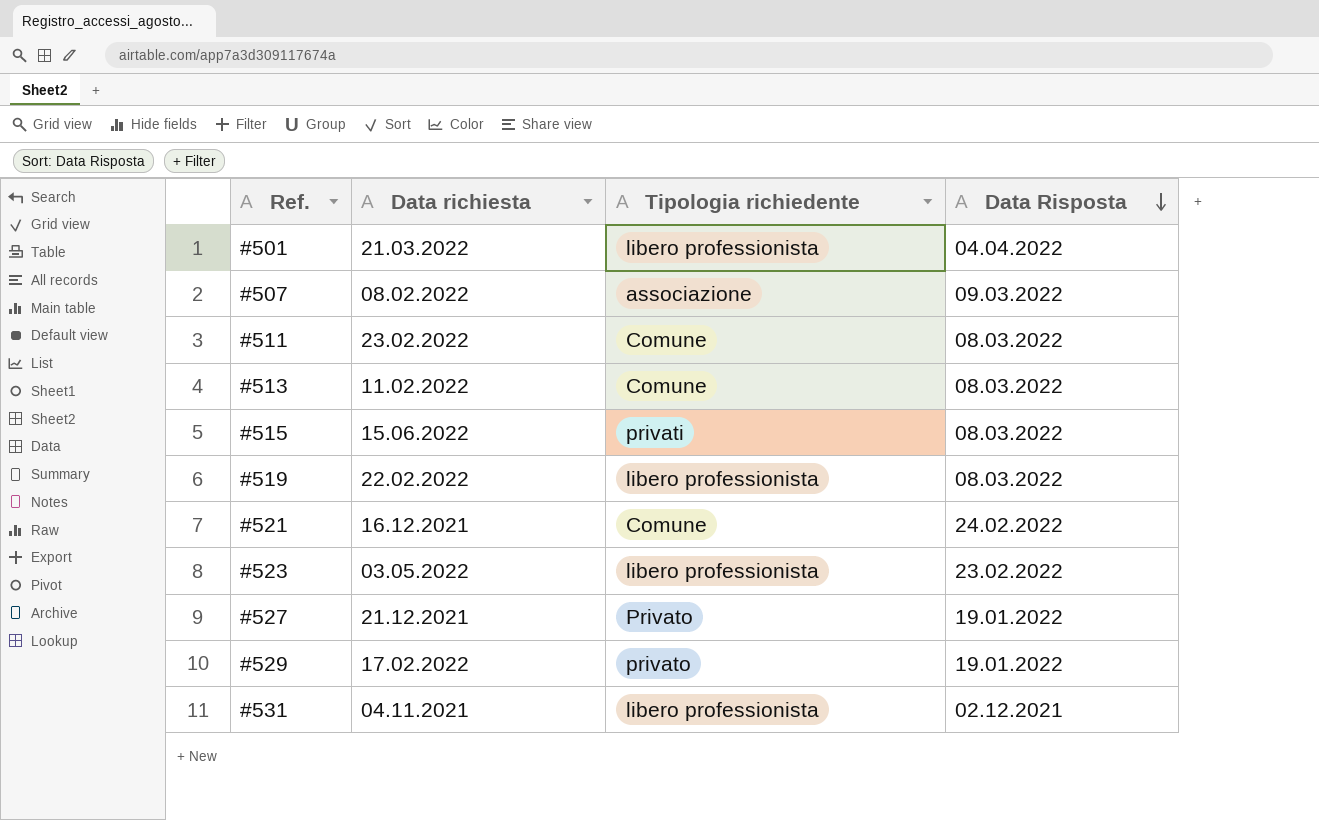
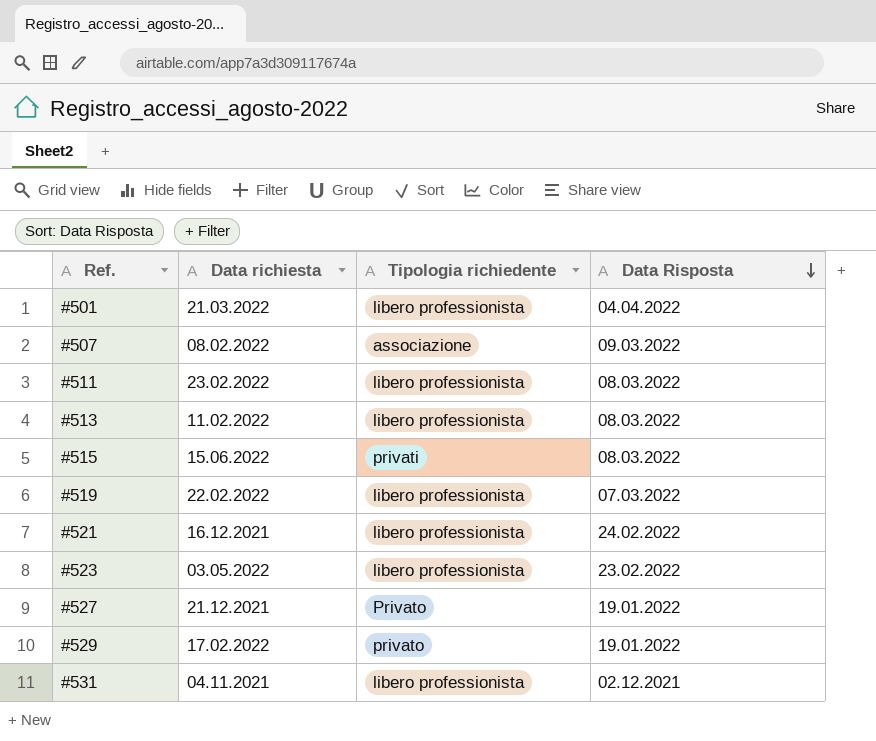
#511 | Tipologia richiedente: Comune -> libero professionista
#513 | Tipologia richiedente: Comune -> libero professionista
#519 | Data Risposta: 08.03.2022 -> 07.03.2022
#521 | Tipologia richiedente: Comune -> libero professionista

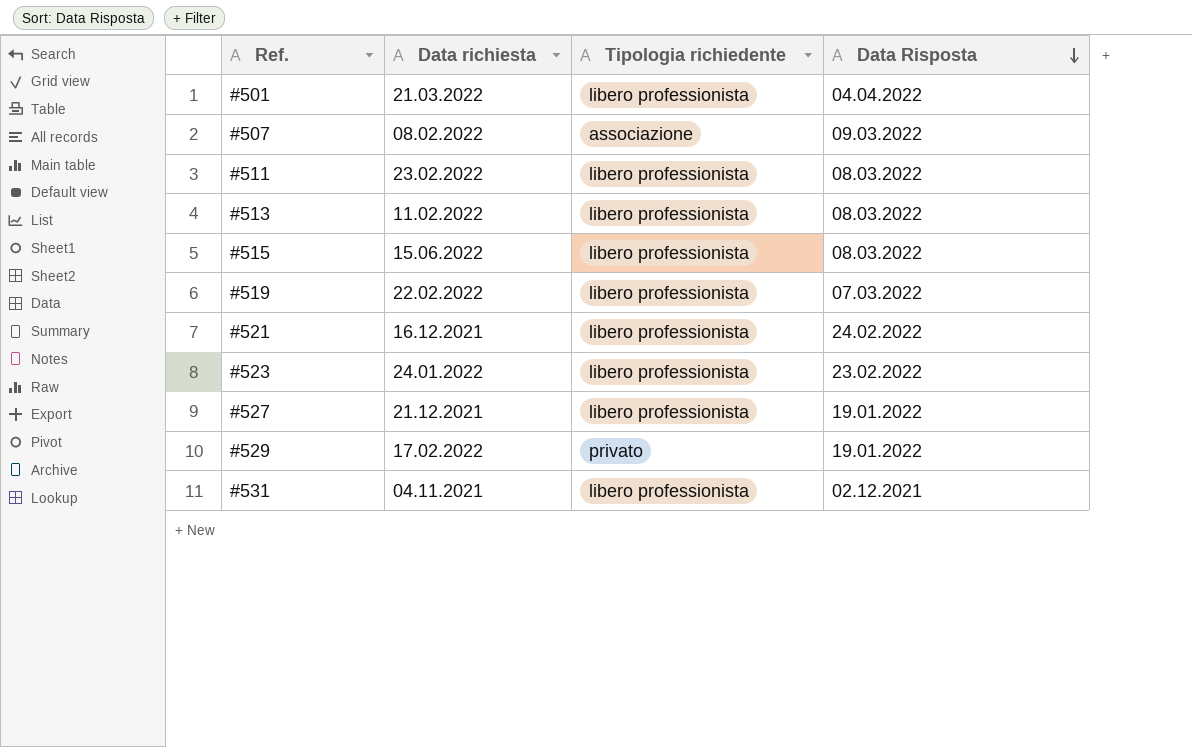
#515 | Tipologia richiedente: privati -> libero professionista
#523 | Data richiesta: 03.05.2022 -> 24.01.2022
#527 | Tipologia richiedente: Privato -> libero professionista

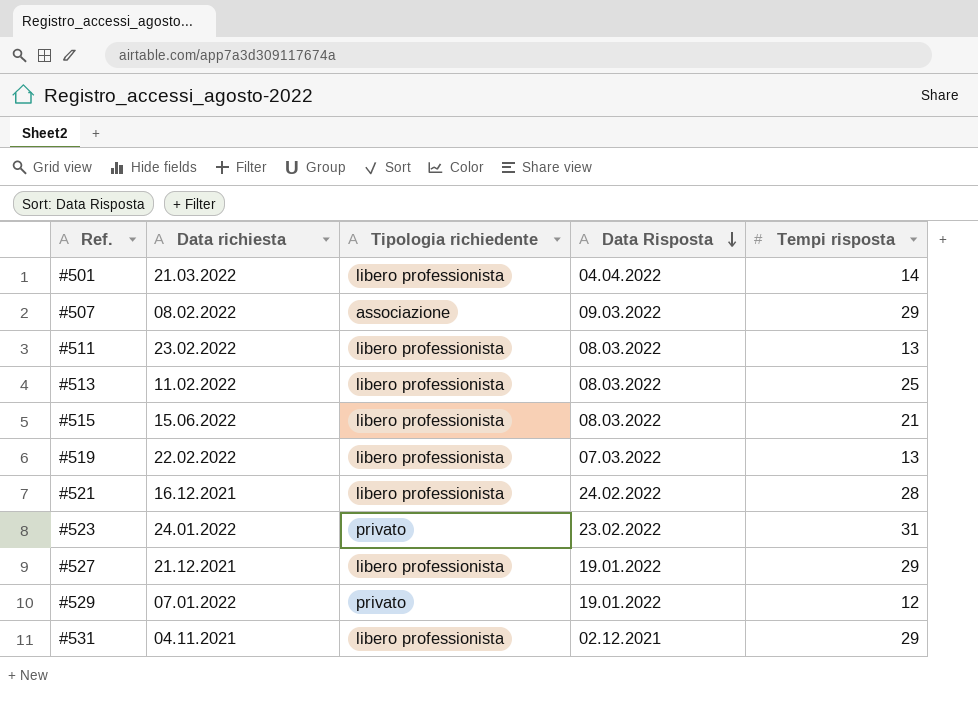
column Tempi risposta | position: none -> 5
#523 | Tipologia richiedente: libero professionista -> privato
#529 | Data richiesta: 17.02.2022 -> 07.01.2022

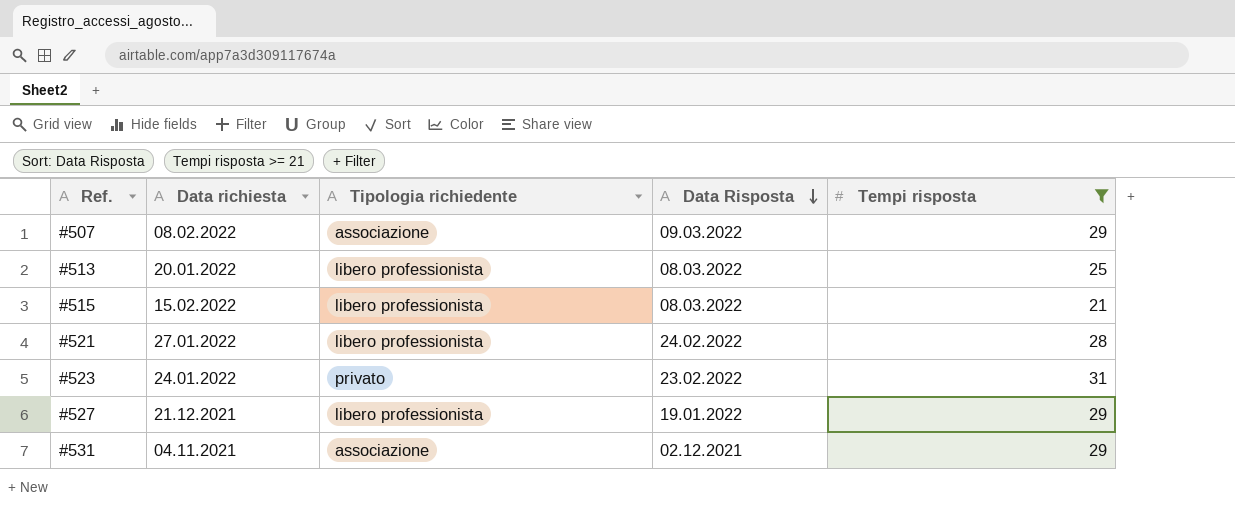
filter: none -> Tempi risposta >= 21
#513 | Data richiesta: 11.02.2022 -> 20.01.2022
#515 | Data richiesta: 15.06.2022 -> 15.02.2022
#521 | Data richiesta: 16.12.2021 -> 27.01.2022
#531 | Tipologia richiedente: libero professionista -> associazione

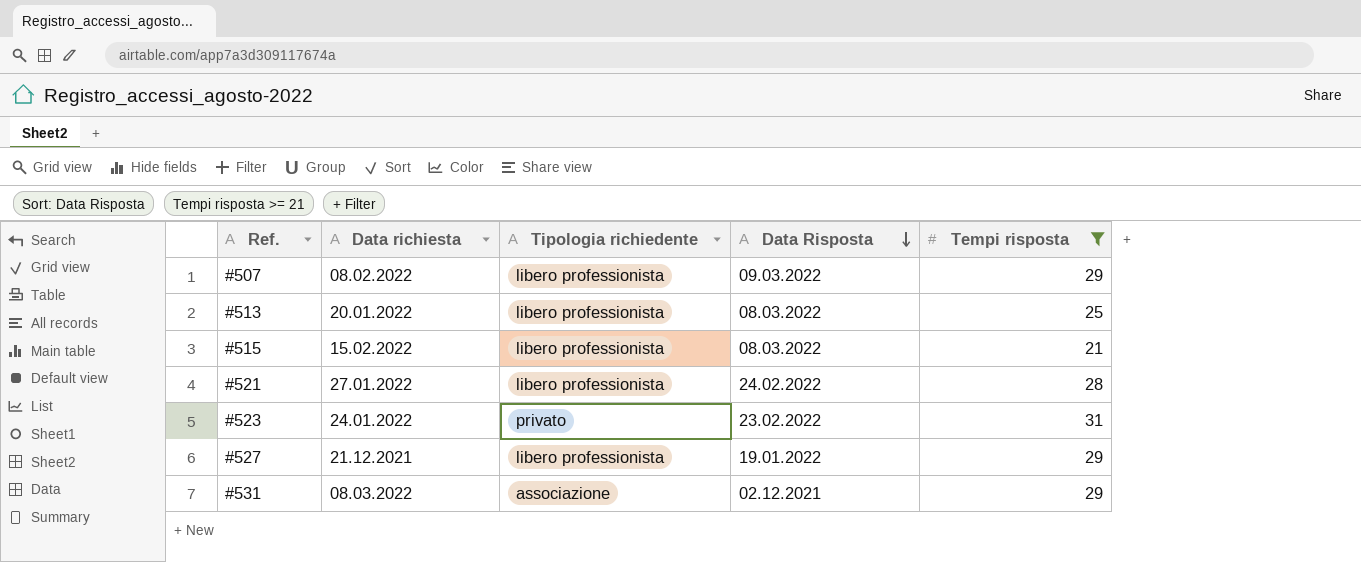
#507 | Tipologia richiedente: associazione -> libero professionista
#531 | Data richiesta: 04.11.2021 -> 08.03.2022

